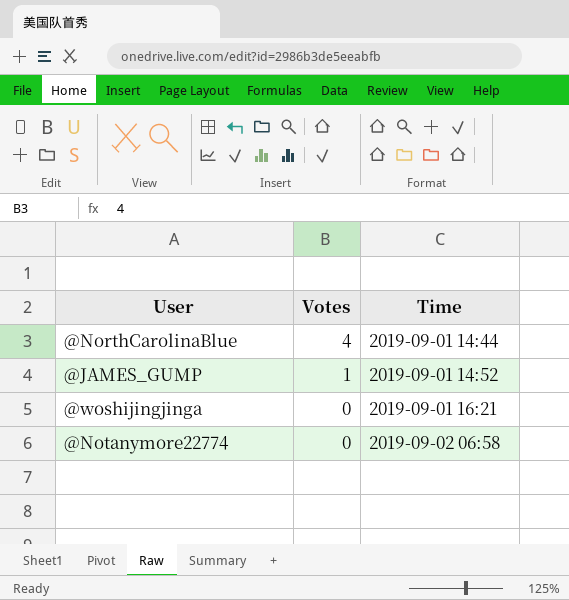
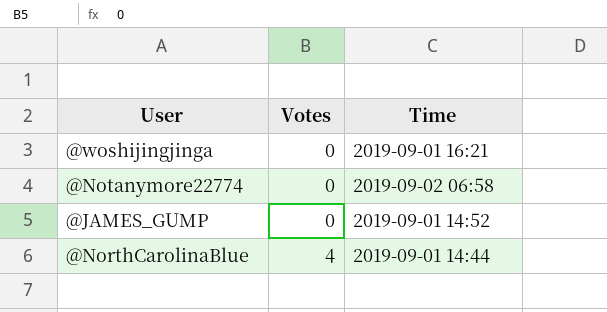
row order: Votes descending -> Votes ascending
@JAMES_GUMP | Votes: 1 -> 0

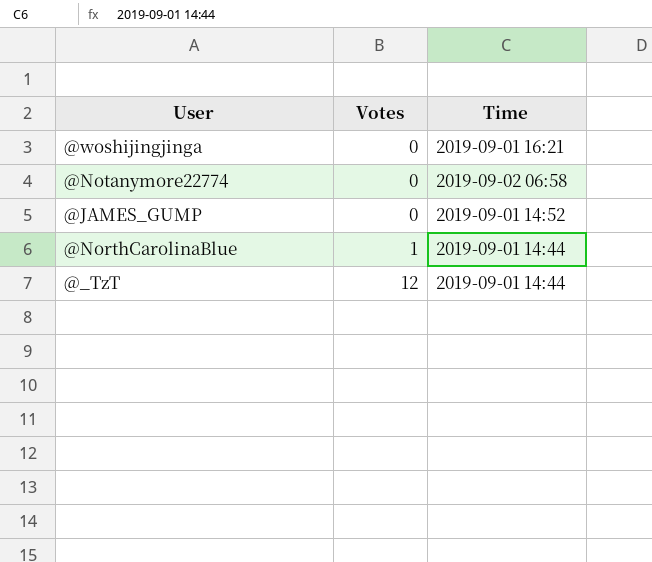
@NorthCarolinaBlue | Votes: 4 -> 1
row @_TzT: none -> 12 | 2019-09-01 14:44

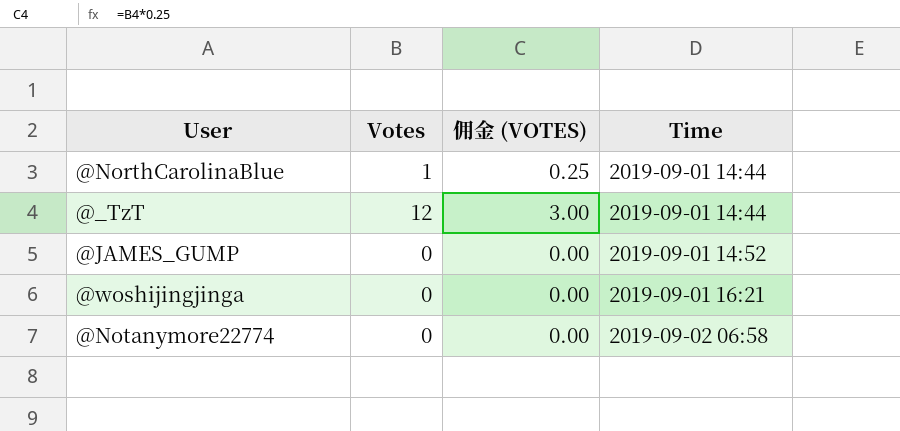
row order: Votes ascending -> Time ascending
column 佣金 (VOTES) | formula: none -> [Votes] * 0.25

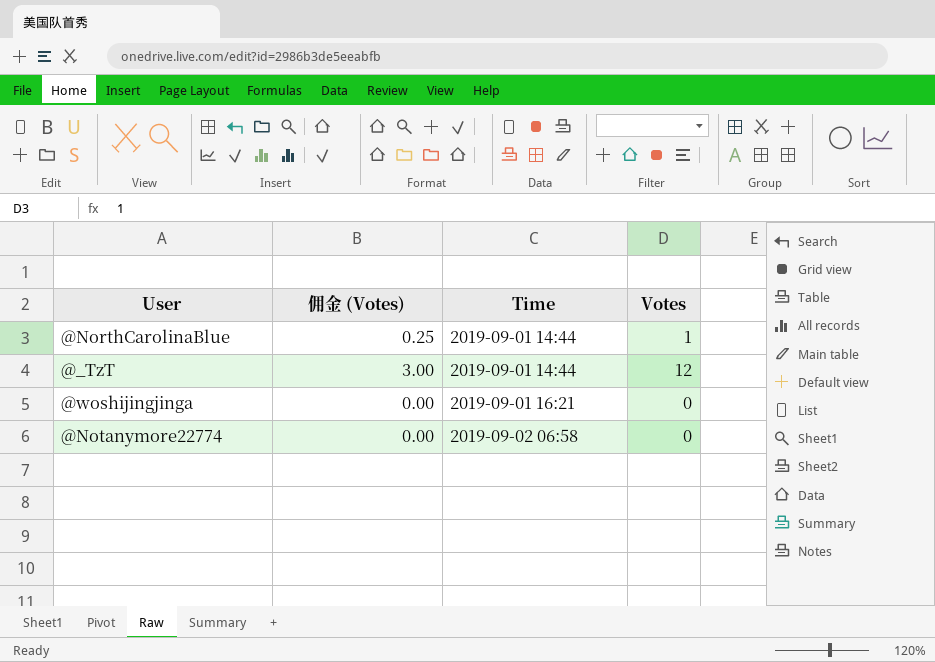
column name: 佣金 (VOTES) -> 佣金 (Votes)
column Votes | position: 2 -> 4
row @JAMES_GUMP: 0 | 0.00 | 2019-09-01 14:52 -> none

